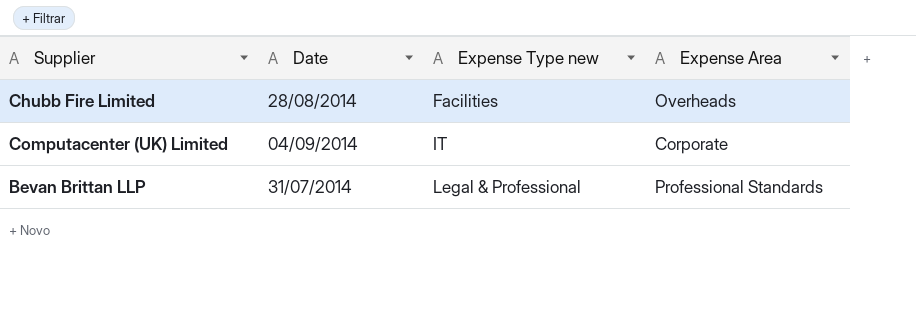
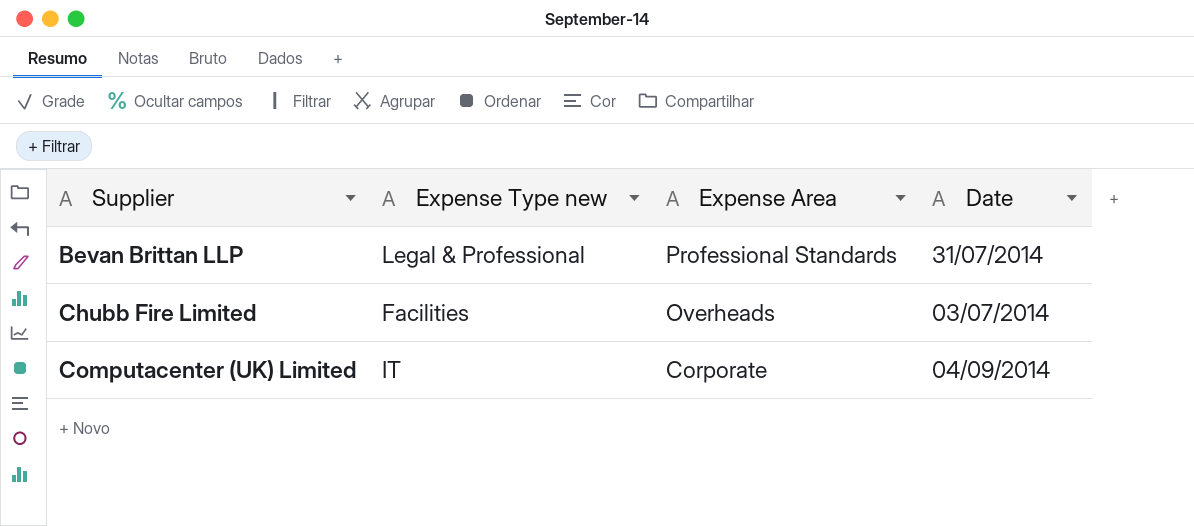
row order: Expense Type new ascending -> Supplier ascending
column Date | position: 2 -> 4
Chubb Fire Limited | Date: 28/08/2014 -> 03/07/2014

